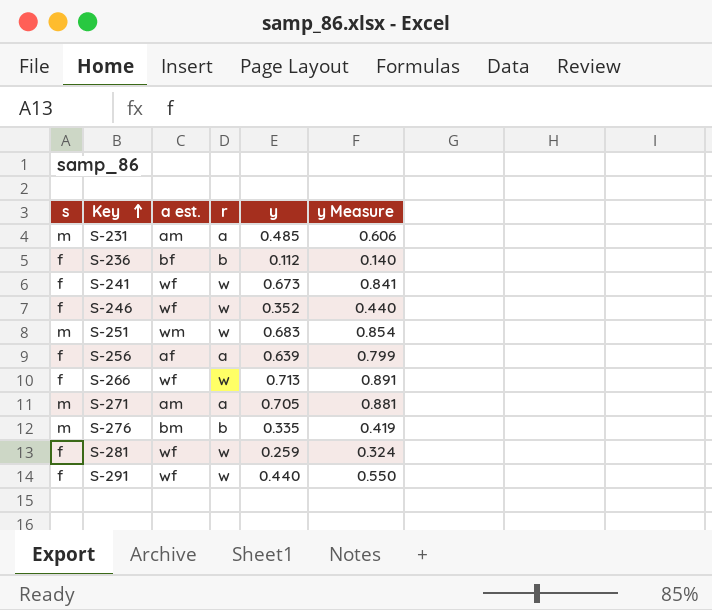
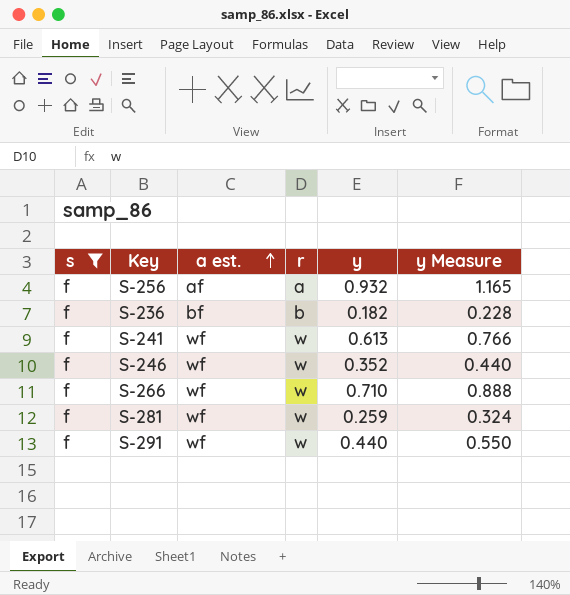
filter: none -> s = f
row order: Key ascending -> a est. ascending
S-256 | y: 0.639 -> 0.932
S-256 | y Measure: 0.799 -> 1.165
S-236 | y: 0.112 -> 0.182
S-236 | y Measure: 0.140 -> 0.228
S-241 | y: 0.673 -> 0.613
S-241 | y Measure: 0.841 -> 0.766
S-266 | y: 0.713 -> 0.710
S-266 | y Measure: 0.891 -> 0.888

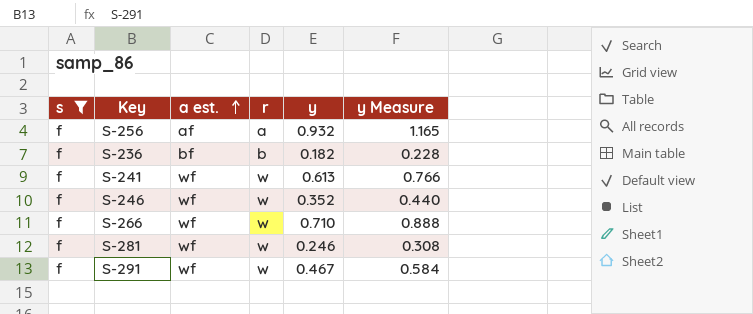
S-281 | y: 0.259 -> 0.246
S-281 | y Measure: 0.324 -> 0.308
S-291 | y: 0.440 -> 0.467
S-291 | y Measure: 0.550 -> 0.584

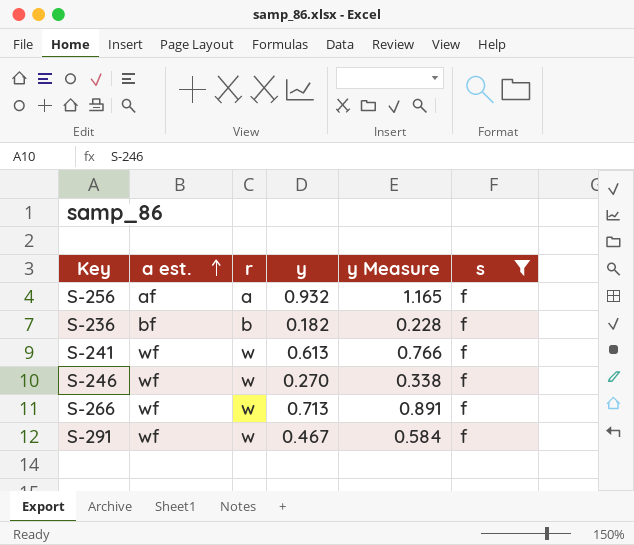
column s | position: 1 -> 6
row S-281: f | wf | w | 0.246 | 0.308 -> none
S-246 | y: 0.352 -> 0.270
S-246 | y Measure: 0.440 -> 0.338
S-266 | y: 0.710 -> 0.713
S-266 | y Measure: 0.888 -> 0.891

